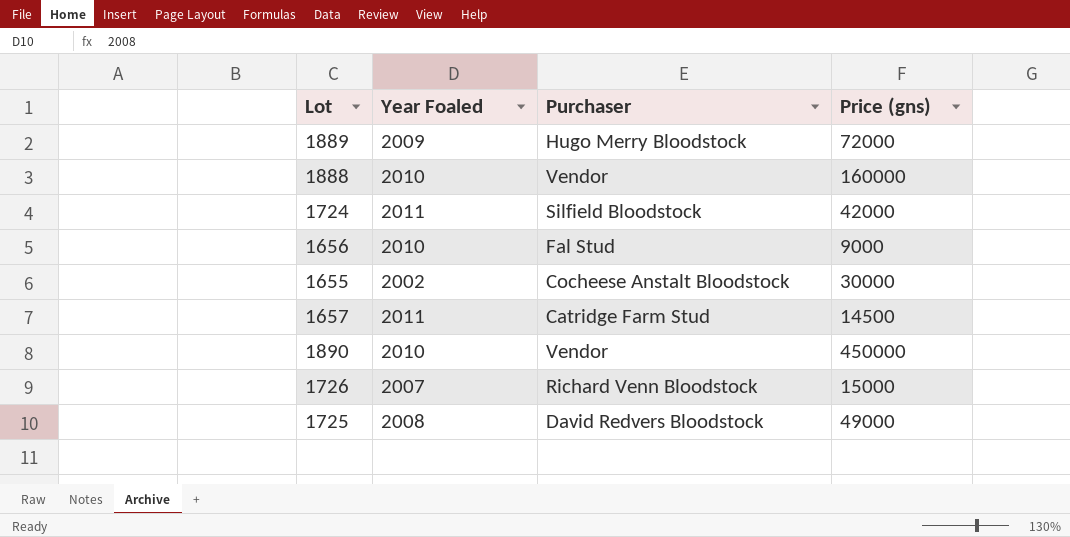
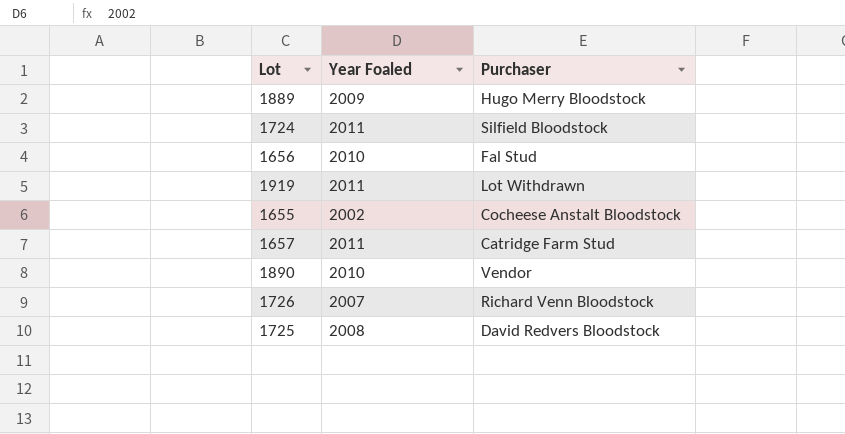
column Price (gns) | position: 4 -> none
row 1888: 2010 | Vendor | 160000 -> none
row 1919: none -> 2011 | Lot Withdrawn

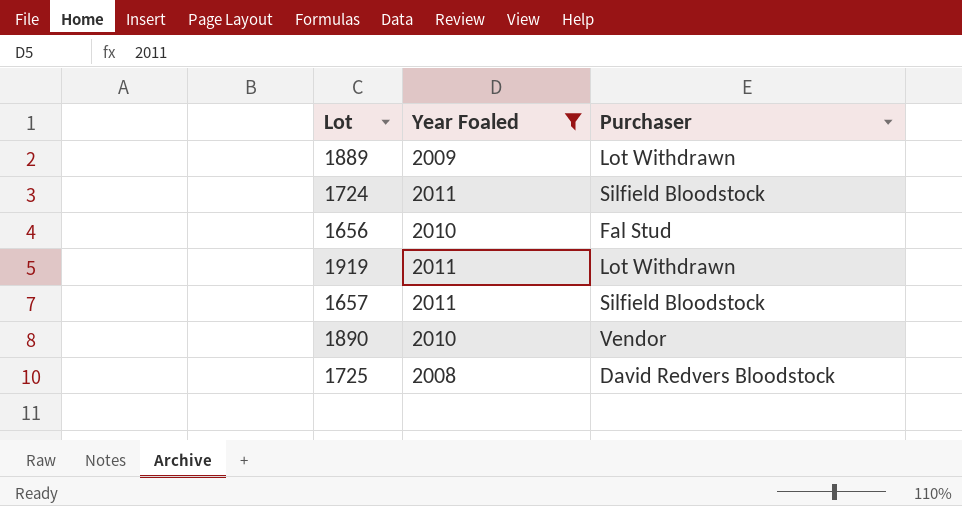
filter: none -> Year Foaled >= 2008
1889 | Purchaser: Hugo Merry Bloodstock -> Lot Withdrawn
1657 | Purchaser: Catridge Farm Stud -> Silfield Bloodstock

